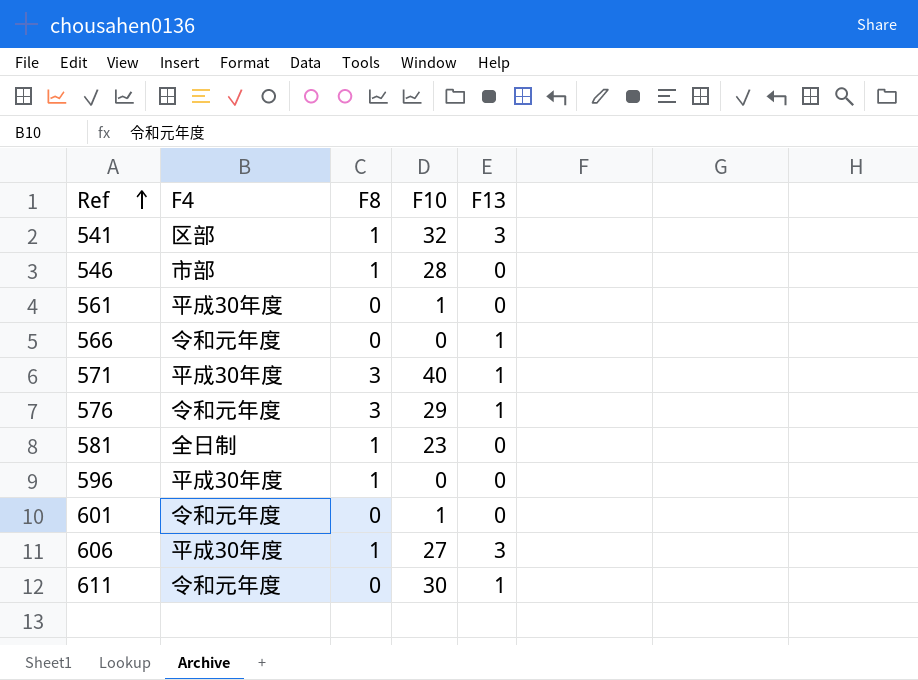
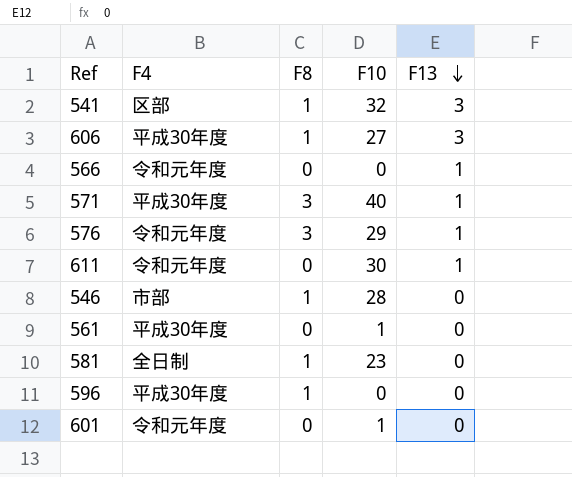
row order: Ref ascending -> F13 descending

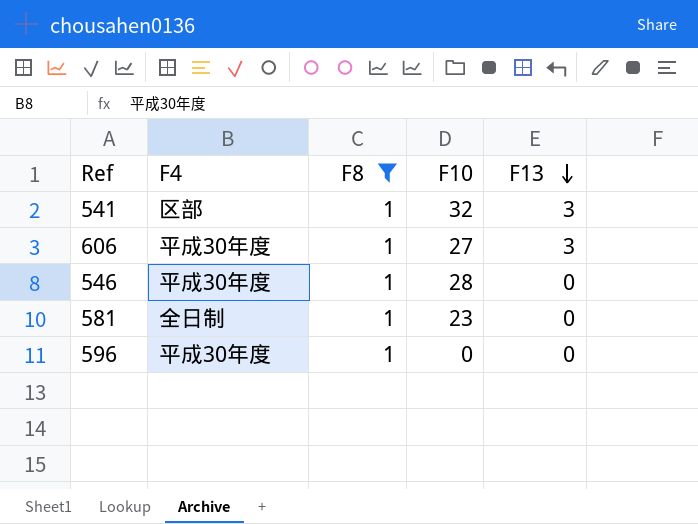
filter: none -> F8 = 1
546 | F4: 市部 -> 平成30年度

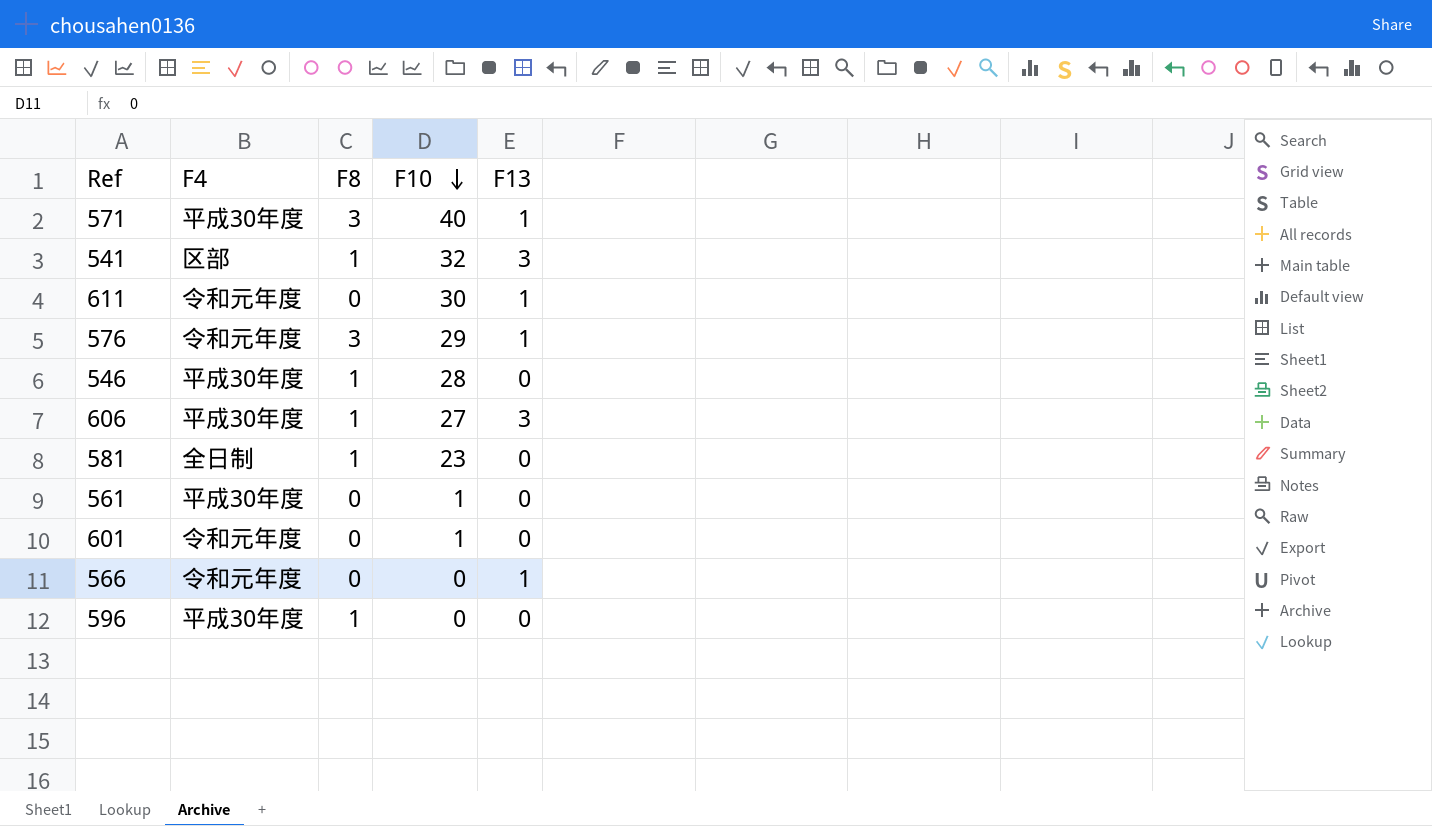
filter: F8 = 1 -> none
row order: F13 descending -> F10 descending

